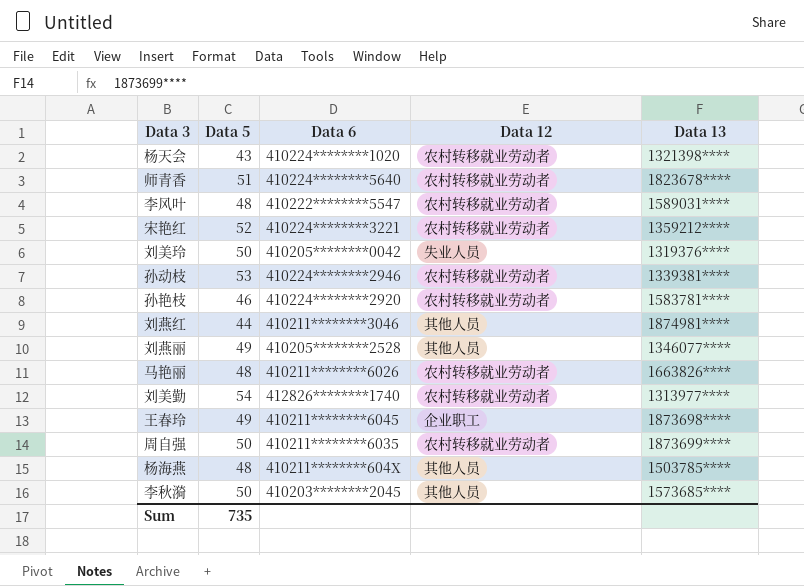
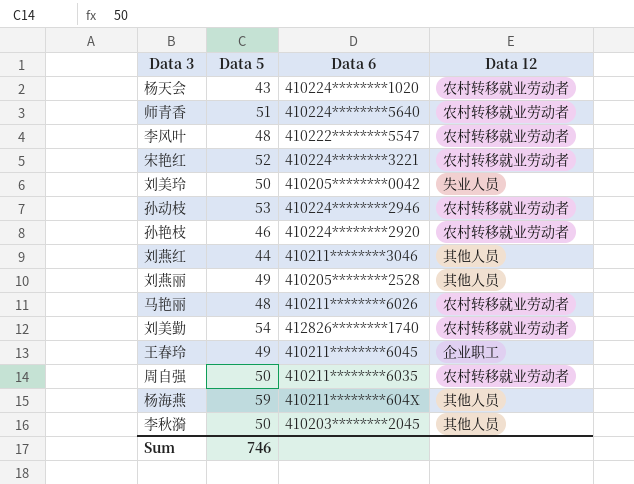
column Data 13 | position: 5 -> none
杨海燕 | Data 5: 48 -> 59
Sum | Data 5: 735 -> 746

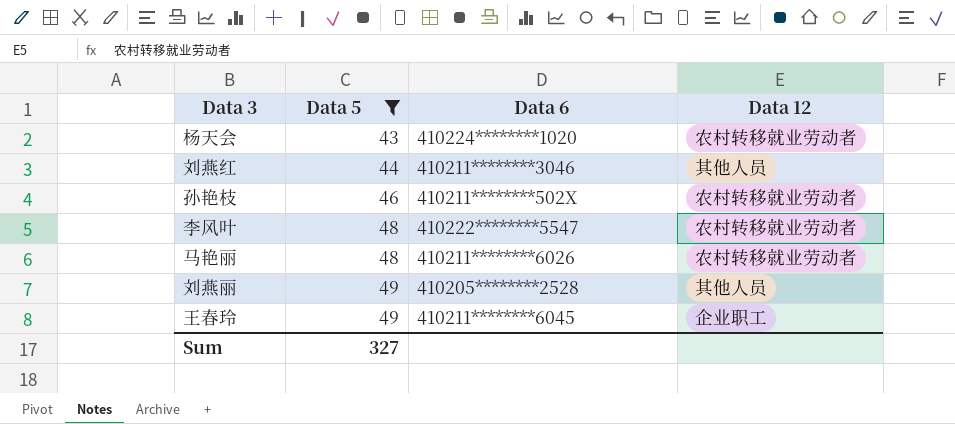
filter: none -> Data 5 <= 49
row order: none -> Data 5 ascending
孙艳枝 | Data 6: 410224********2920 -> 410211********502X
Sum | Data 5: 746 -> 327

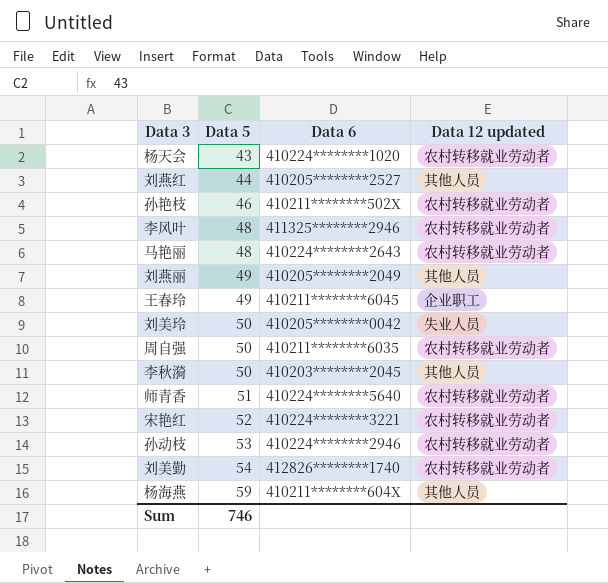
filter: Data 5 <= 49 -> none
column name: Data 12 -> Data 12 updated
刘燕红 | Data 6: 410211********3046 -> 410205********2527
李风叶 | Data 6: 410222********5547 -> 411325********2946
马艳丽 | Data 6: 410211********6026 -> 410224********2643
刘燕丽 | Data 6: 410205********2528 -> 410205********2049
Sum | Data 5: 327 -> 746

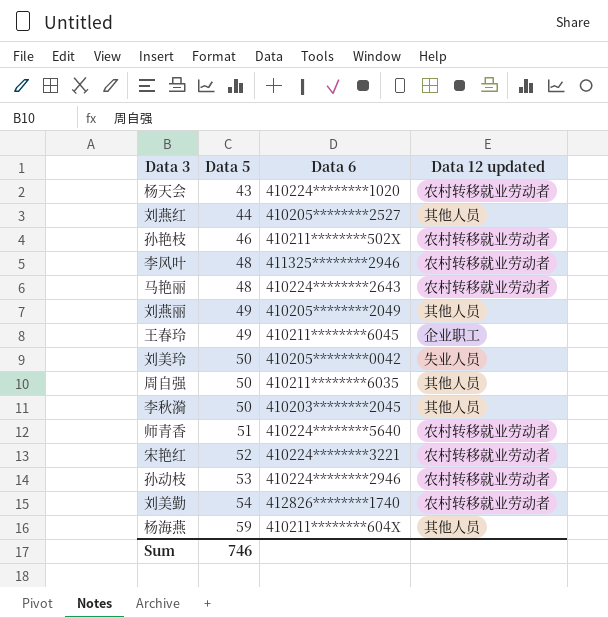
周自强 | Data 12 updated: 农村转移就业劳动者 -> 其他人员

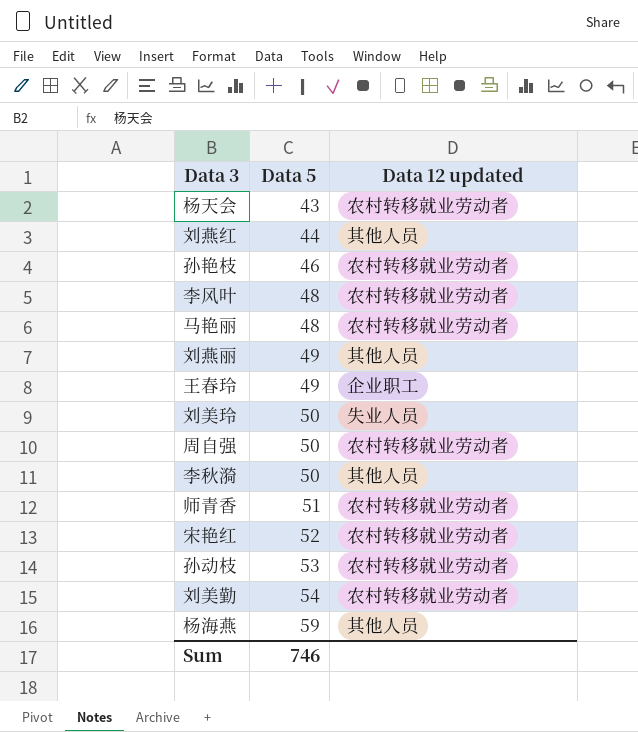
column Data 6 | position: 3 -> none
周自强 | Data 12 updated: 其他人员 -> 农村转移就业劳动者

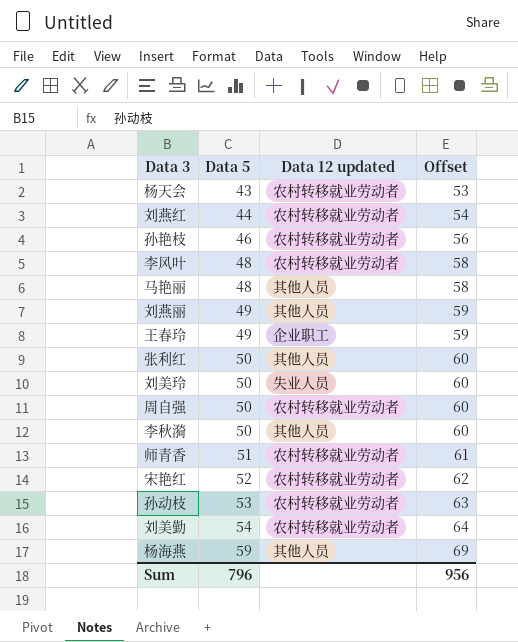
column Offset | formula: none -> [Data 5] + 10
刘燕红 | Data 12 updated: 其他人员 -> 农村转移就业劳动者
马艳丽 | Data 12 updated: 农村转移就业劳动者 -> 其他人员
row 张利红: none -> 50 | 其他人员 | 60
Sum | Data 5: 746 -> 796

